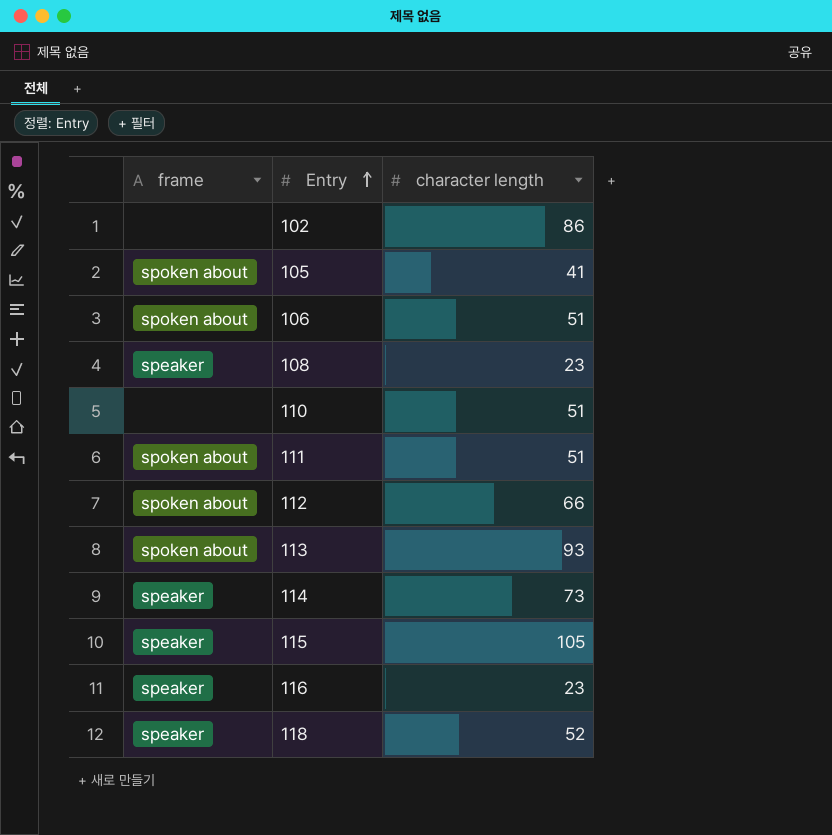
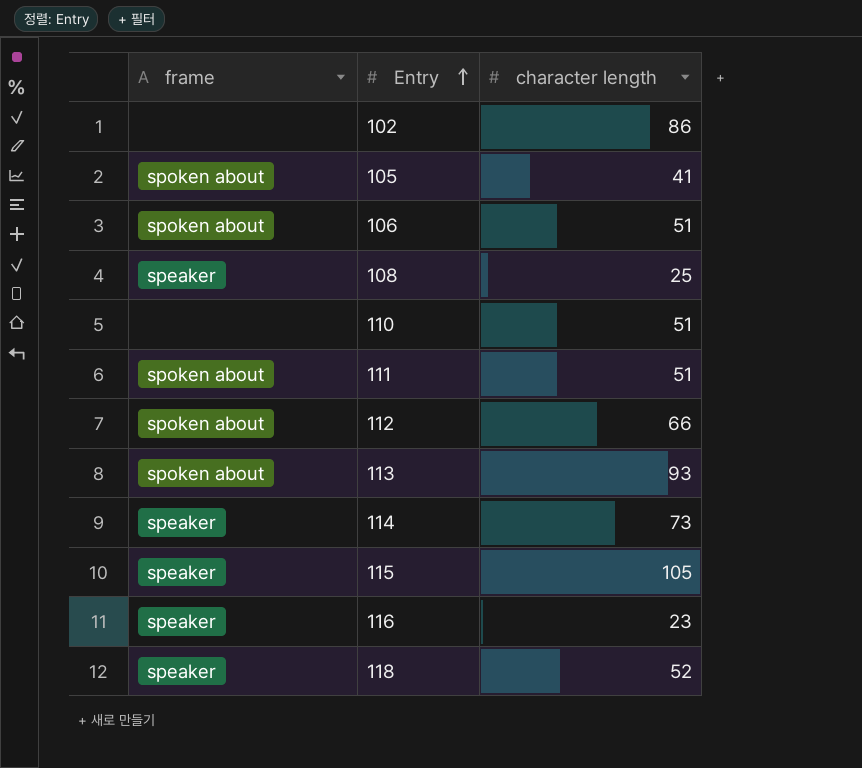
108 | character length: 23 -> 25

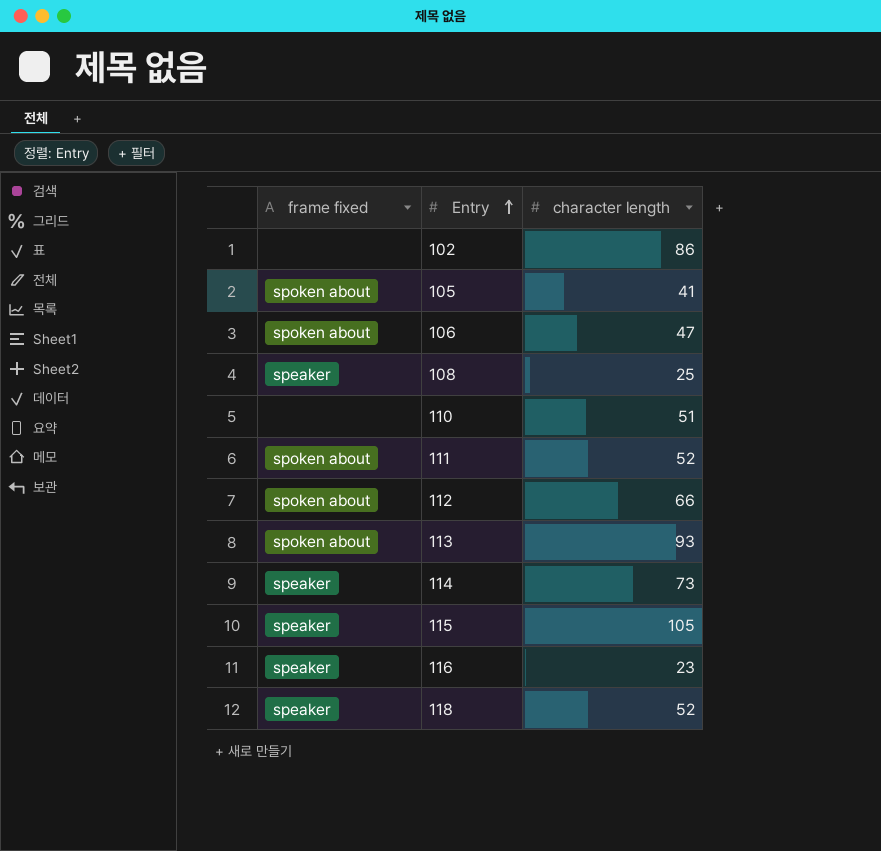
column name: frame -> frame fixed
106 | character length: 51 -> 47
111 | character length: 51 -> 52

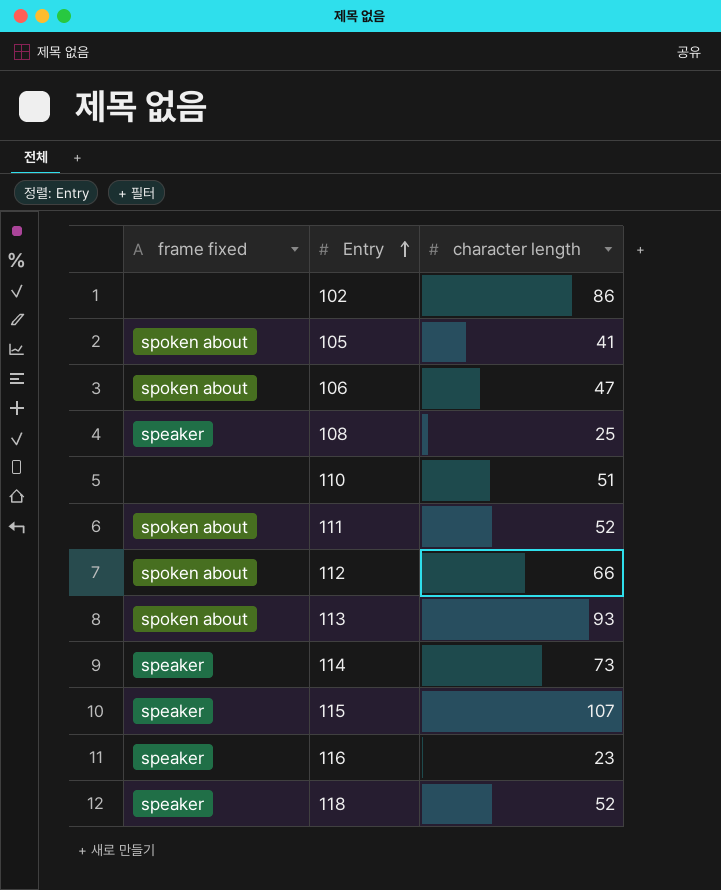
115 | character length: 105 -> 107

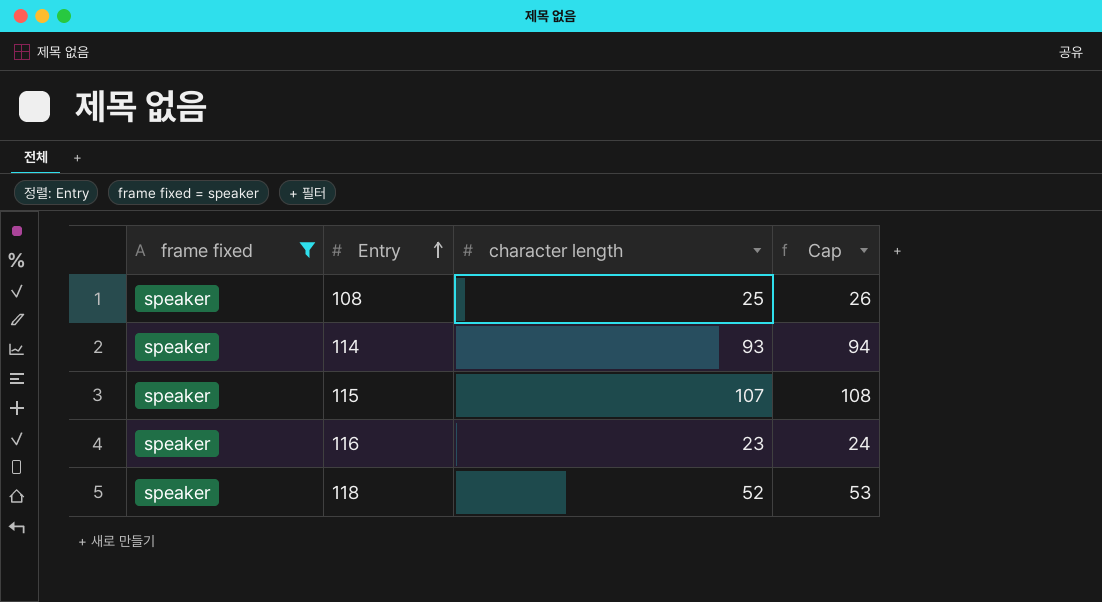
filter: none -> frame fixed = speaker
column Cap | formula: none -> [character length] + 1
114 | character length: 73 -> 93

